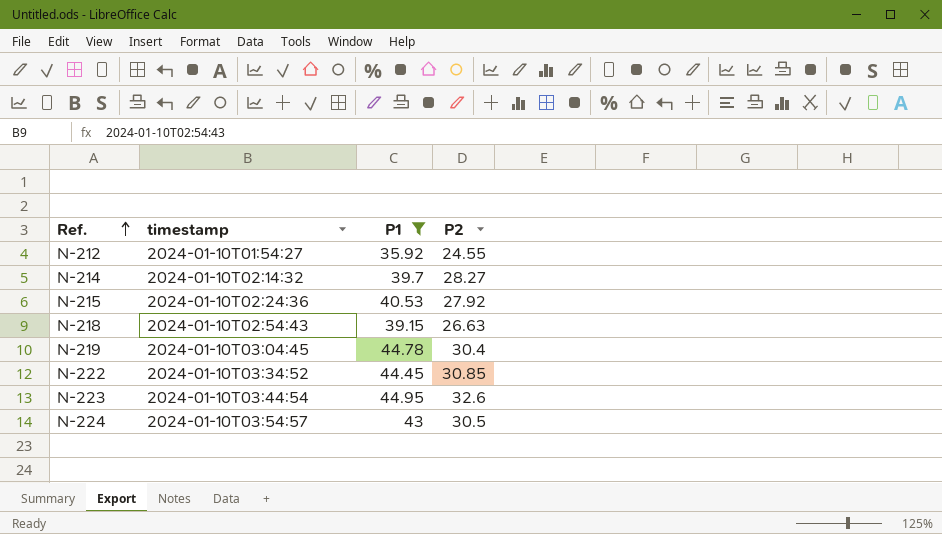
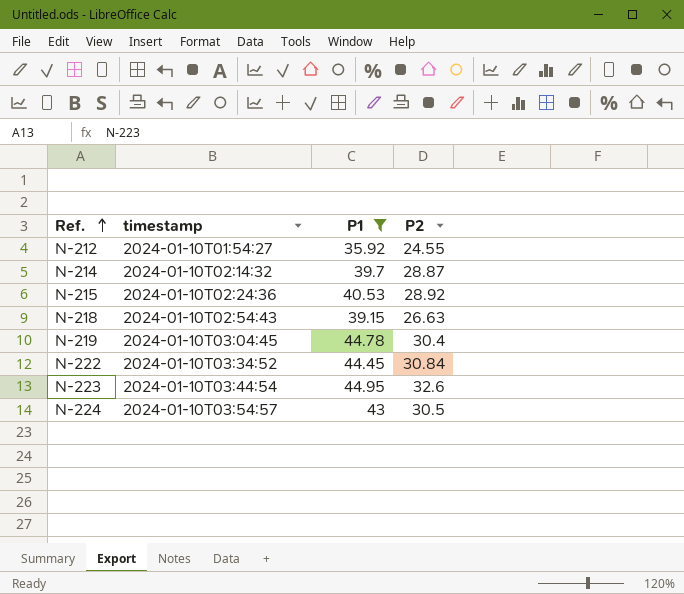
N-214 | P2: 28.27 -> 28.87
N-215 | P2: 27.92 -> 28.92
N-222 | P2: 30.85 -> 30.84

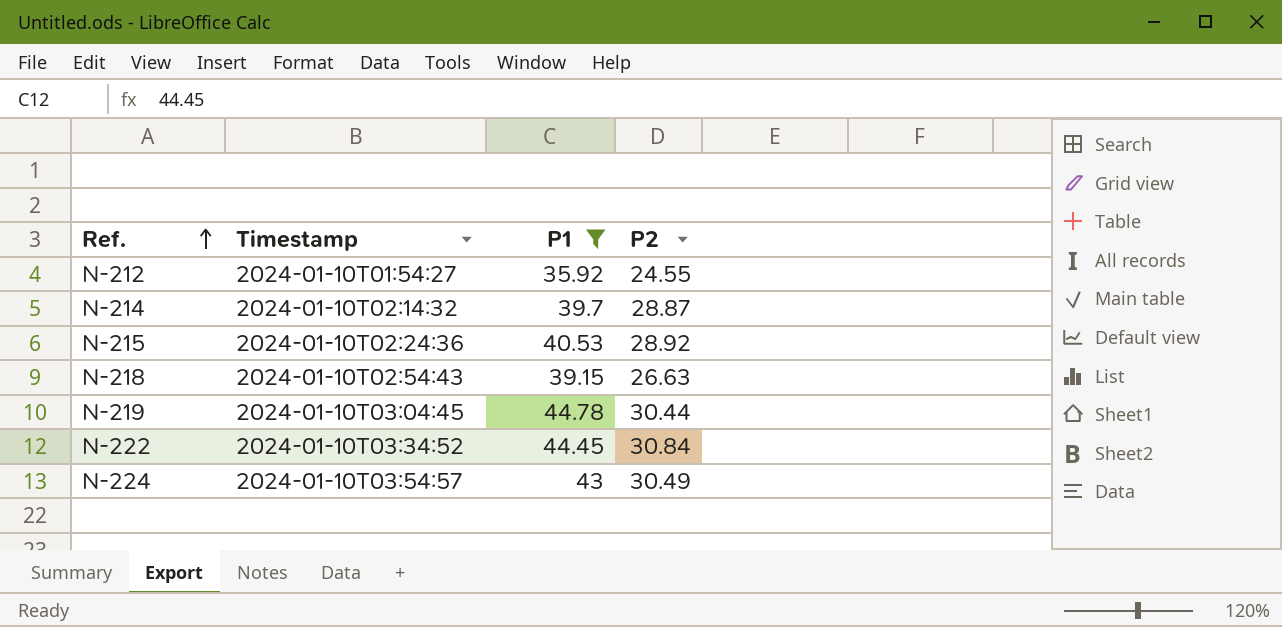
column name: timestamp -> Timestamp
row N-223: 2024-01-10T03:44:54 | 44.95 | 32.6 -> none
N-219 | P2: 30.4 -> 30.44
N-224 | P2: 30.5 -> 30.49

